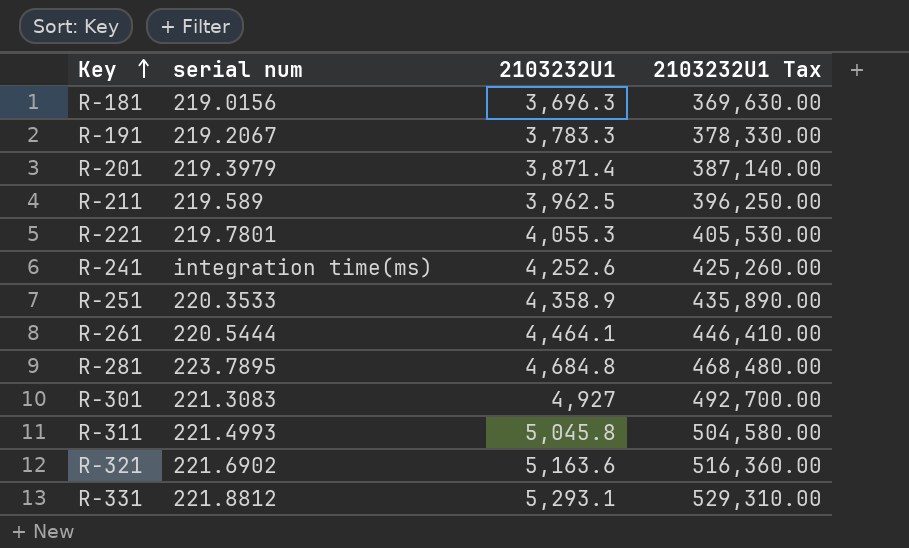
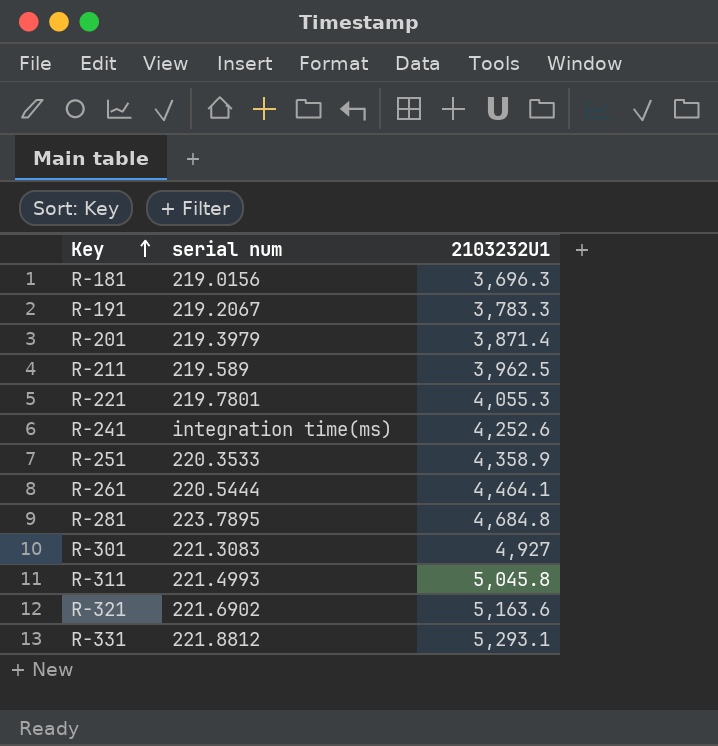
column 2103232U1 Tax | formula: [2103232U1] * 100 -> none

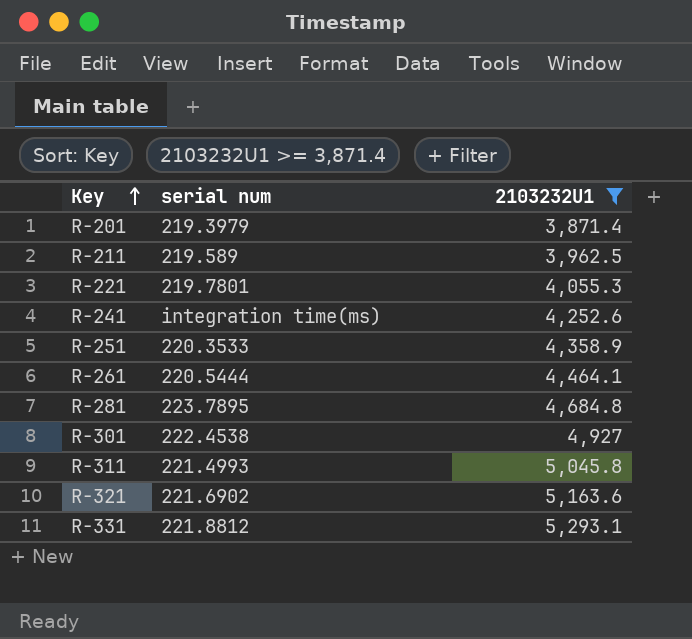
filter: none -> 2103232U1 >= 3,871.4
R-301 | serial num: 221.3083 -> 222.4538

